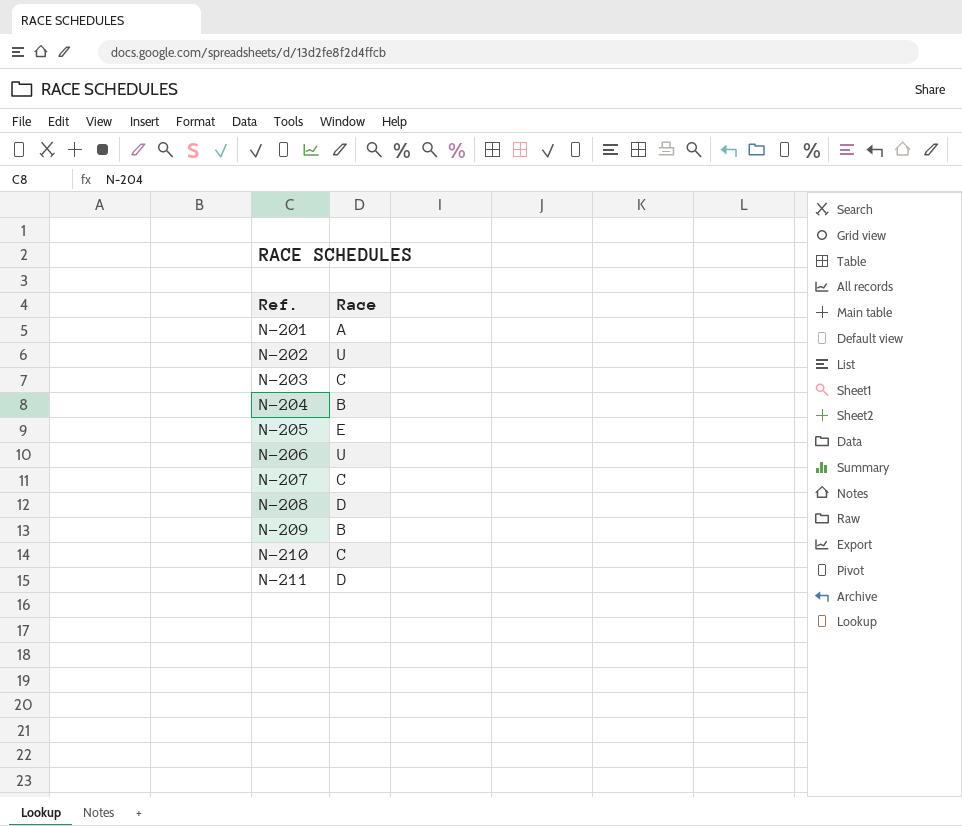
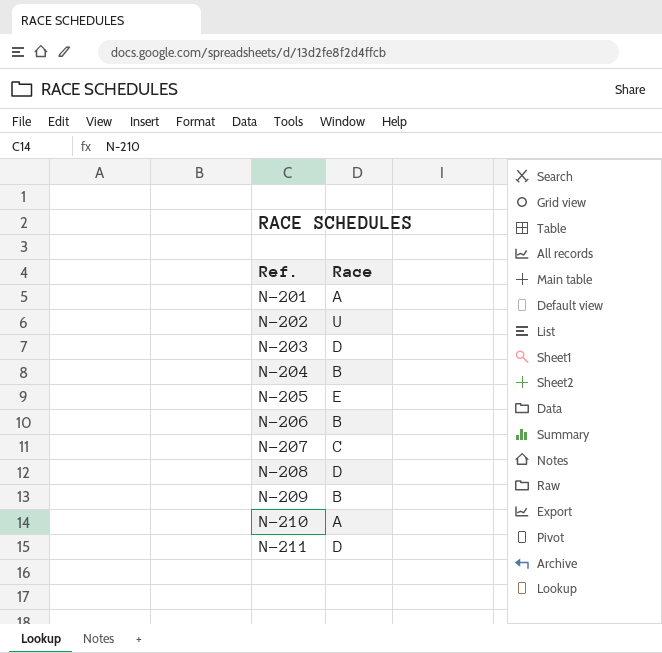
N-203 | Race: C -> D
N-206 | Race: U -> B
N-210 | Race: C -> A

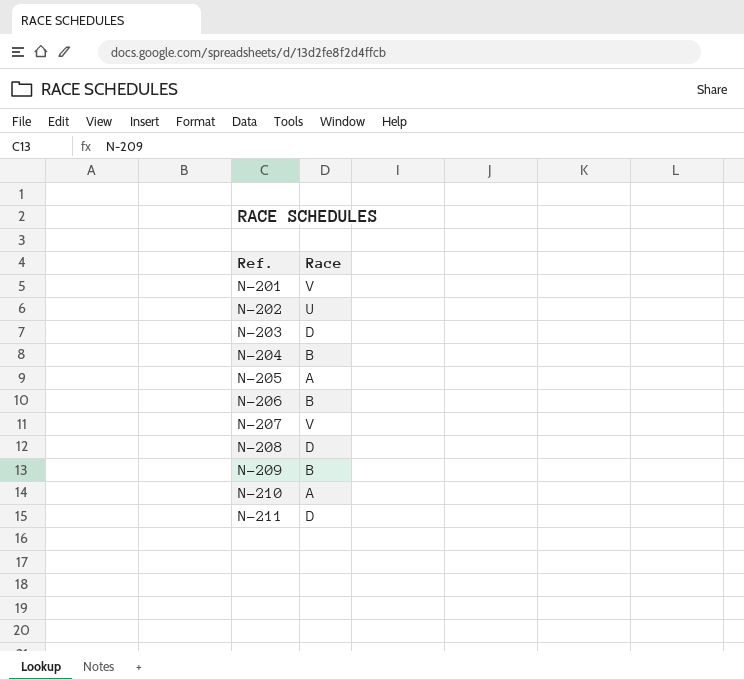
N-201 | Race: A -> V
N-205 | Race: E -> A
N-207 | Race: C -> V

